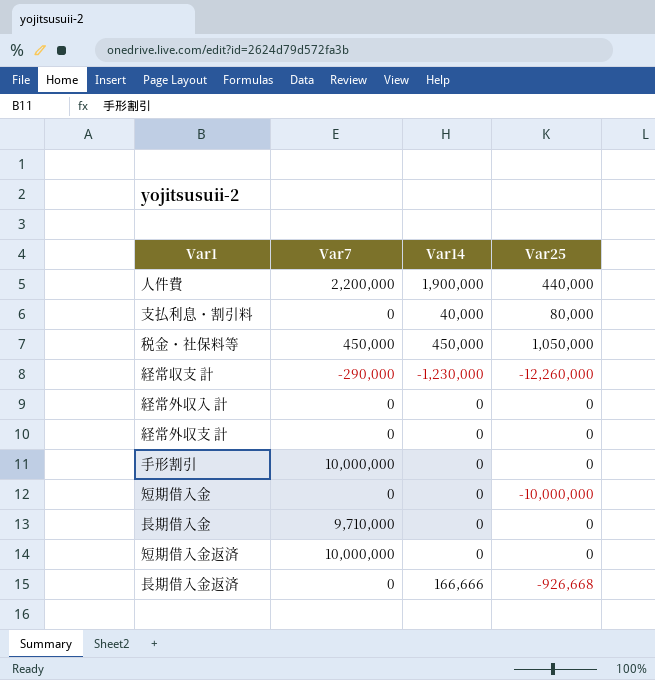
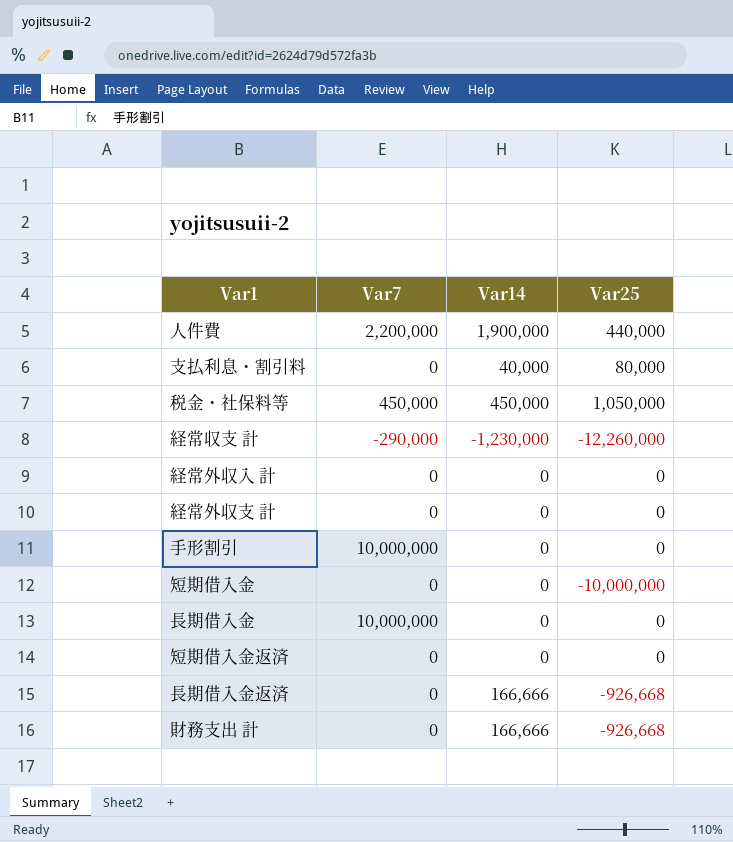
長期借入金 | Var7: 9,710,000 -> 10,000,000
短期借入金返済 | Var7: 10,000,000 -> 0
row 財務支出 計: none -> 0 | 166,666 | -926,668

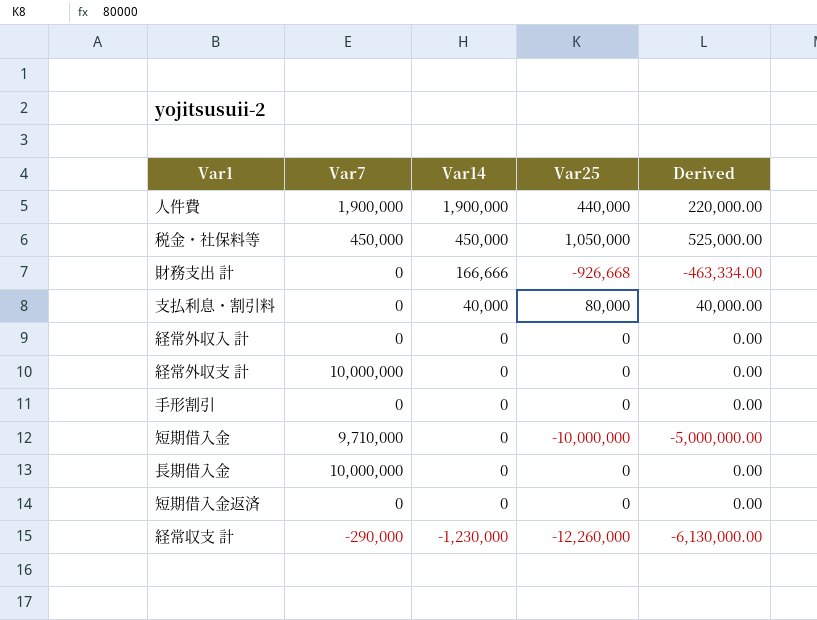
row order: none -> Var14 descending
column Derived | formula: none -> [Var25] * 0.5
row 長期借入金返済: 0 | 166,666 | -926,668 -> none
人件費 | Var7: 2,200,000 -> 1,900,000
経常外収支 計 | Var7: 0 -> 10,000,000
手形割引 | Var7: 10,000,000 -> 0
短期借入金 | Var7: 0 -> 9,710,000

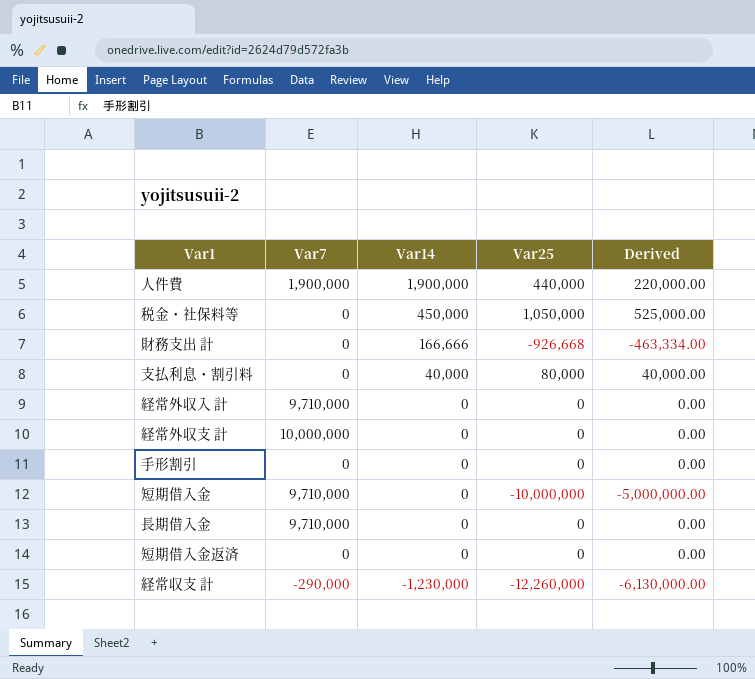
税金・社保料等 | Var7: 450,000 -> 0
経常外収入 計 | Var7: 0 -> 9,710,000
長期借入金 | Var7: 10,000,000 -> 9,710,000

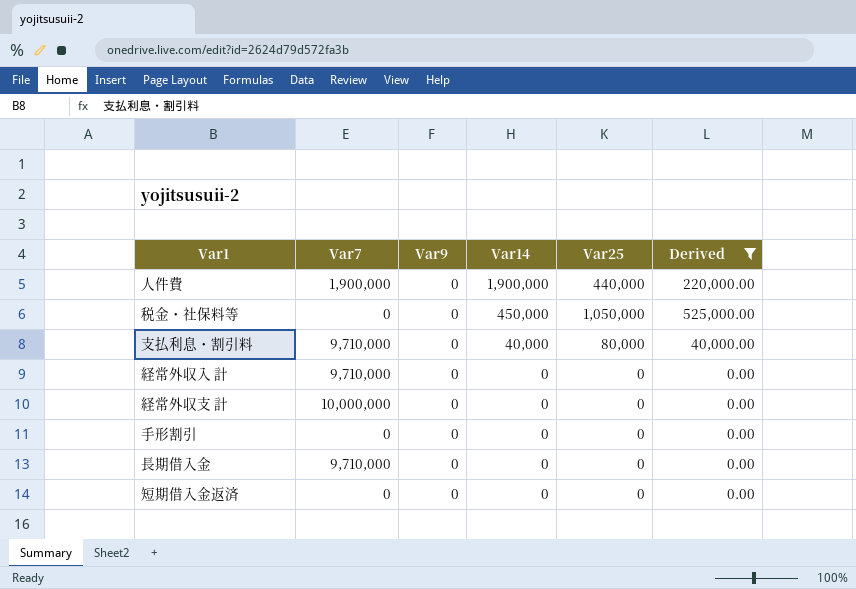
filter: none -> Derived >= 0.00
column Var9 | position: none -> 3
支払利息・割引料 | Var7: 0 -> 9,710,000

